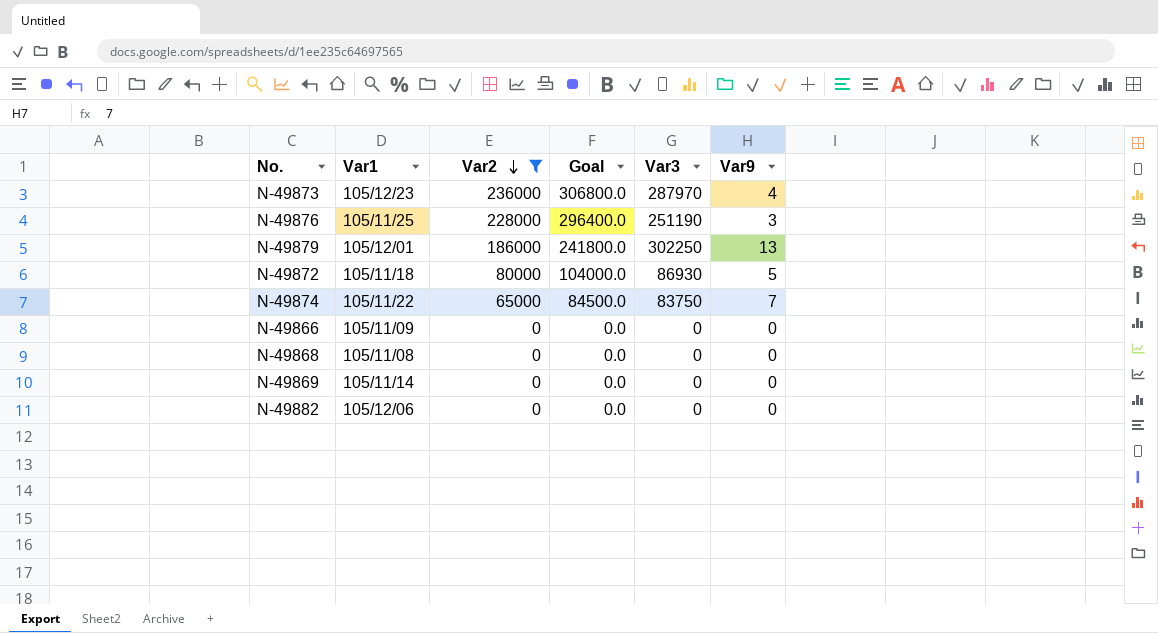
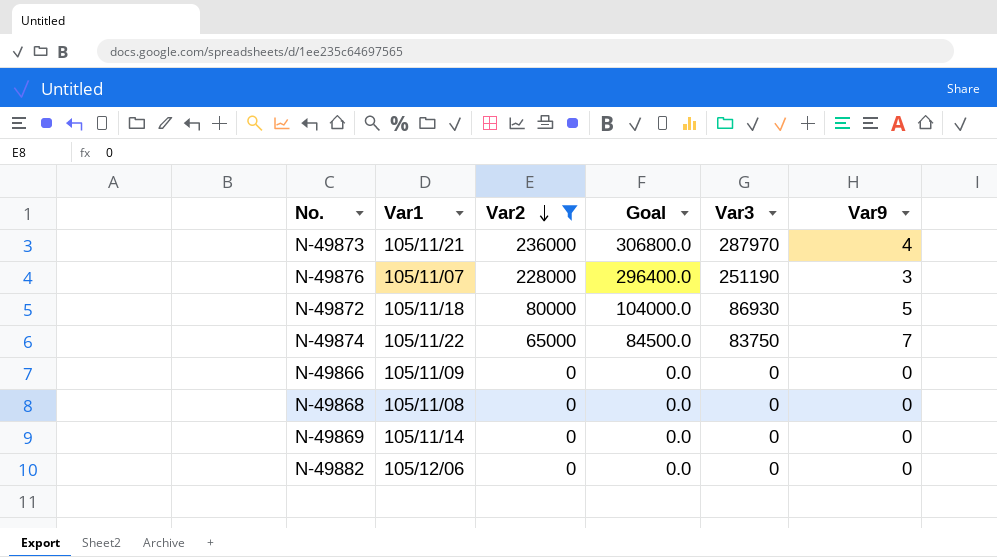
row N-49879: 105/12/01 | 186000 | 241800.0 | 302250 | 13 -> none
N-49873 | Var1: 105/12/23 -> 105/11/21
N-49876 | Var1: 105/11/25 -> 105/11/07

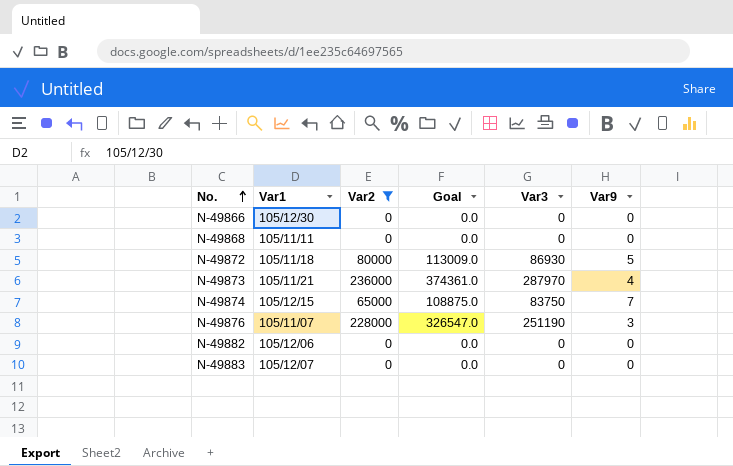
row order: Var2 descending -> No. ascending
column Goal | formula: [Var2] * 1.3 -> [Var3] * 1.3
row N-49869: 105/11/14 | 0 | 0.0 | 0 | 0 -> none
N-49866 | Var1: 105/11/09 -> 105/12/30
N-49868 | Var1: 105/11/08 -> 105/11/11
N-49874 | Var1: 105/11/22 -> 105/12/15
row N-49883: none -> 105/12/07 | 0 | 0.0 | 0 | 0

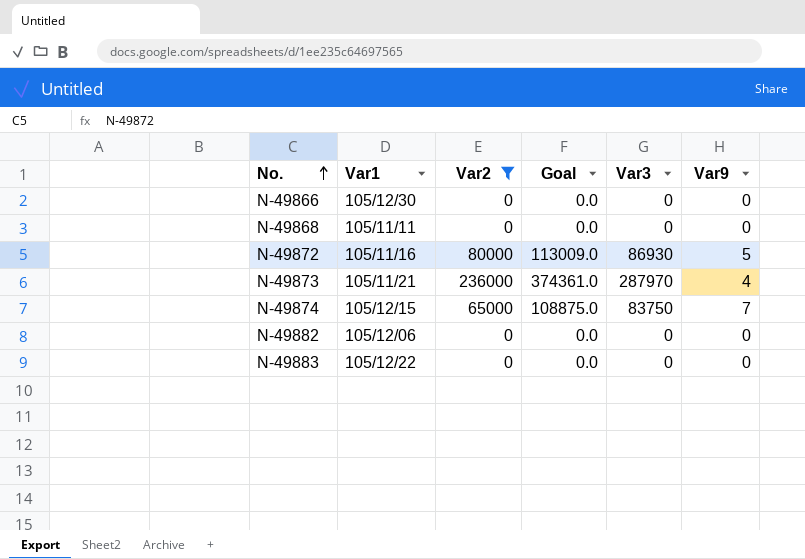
row N-49876: 105/11/07 | 228000 | 326547.0 | 251190 | 3 -> none
N-49872 | Var1: 105/11/18 -> 105/11/16
N-49883 | Var1: 105/12/07 -> 105/12/22

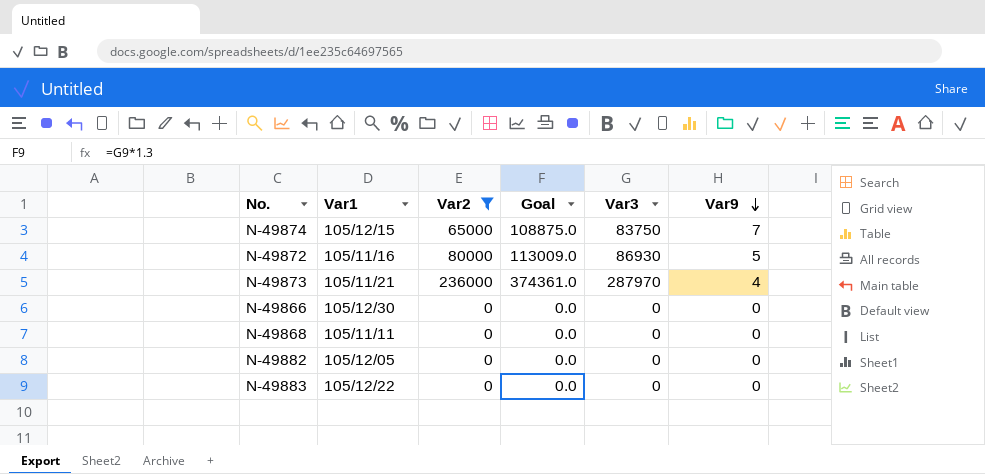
row order: No. ascending -> Var9 descending
N-49882 | Var1: 105/12/06 -> 105/12/05

